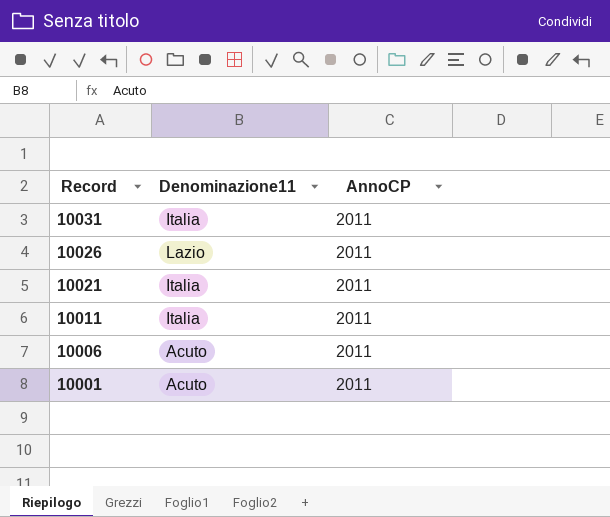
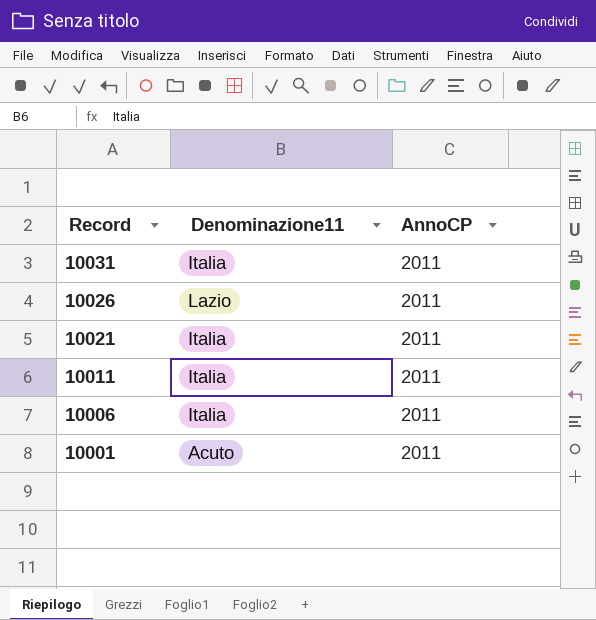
10006 | Denominazione11: Acuto -> Italia

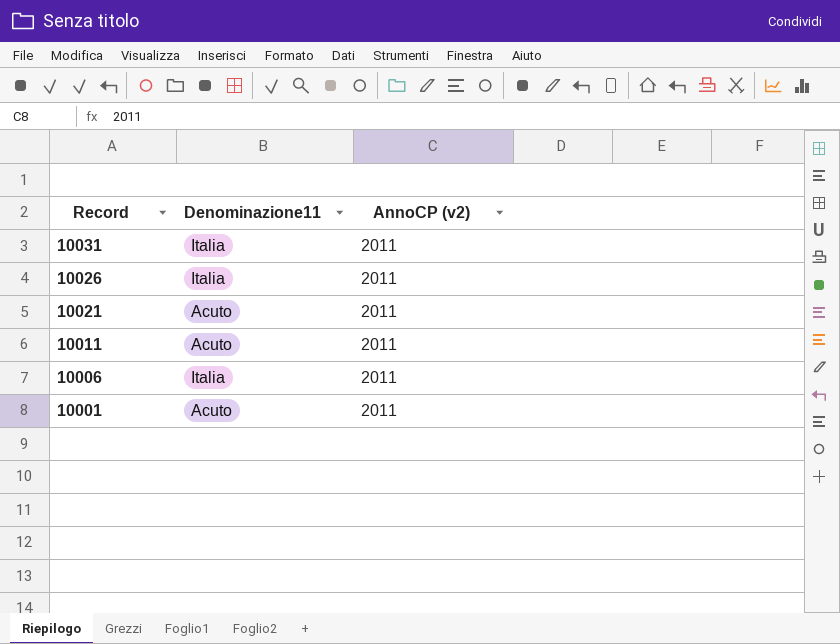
column name: AnnoCP -> AnnoCP (v2)
10026 | Denominazione11: Lazio -> Italia
10021 | Denominazione11: Italia -> Acuto
10011 | Denominazione11: Italia -> Acuto

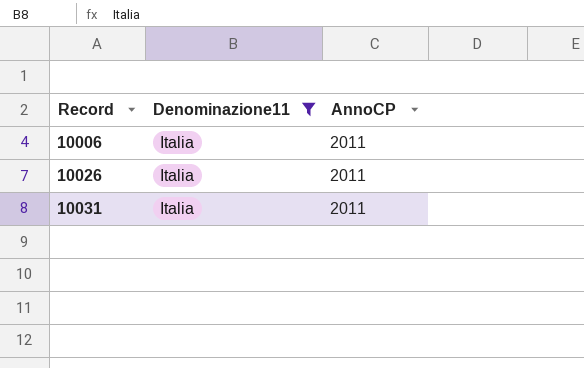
filter: none -> Denominazione11 = Italia
row order: Record descending -> Record ascending
column name: AnnoCP (v2) -> AnnoCP

